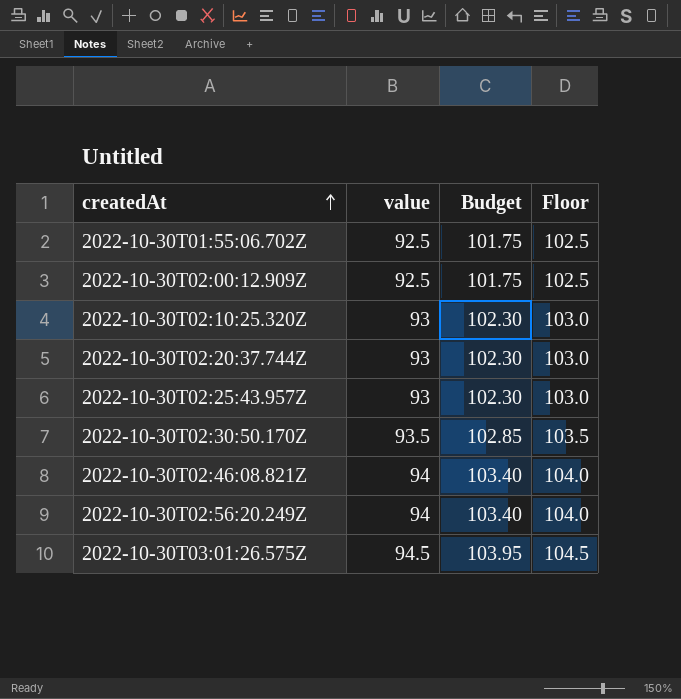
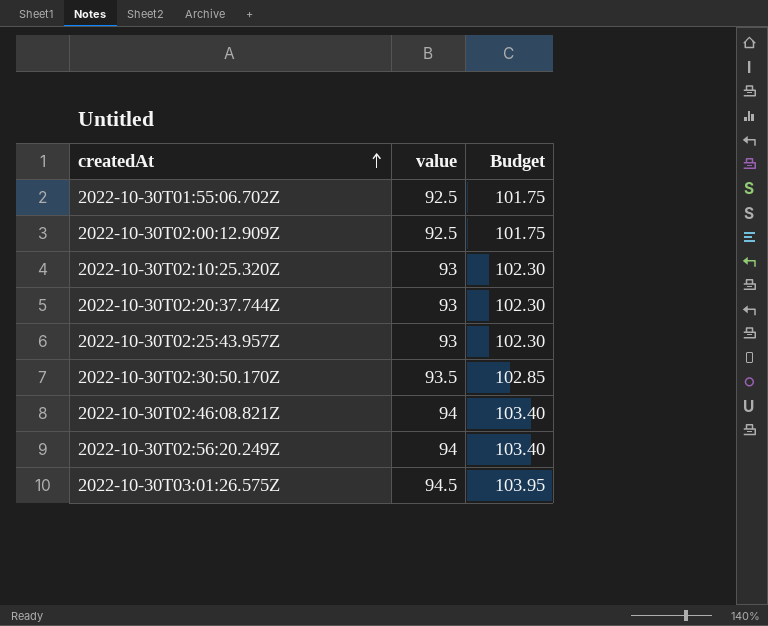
column Floor | formula: [value] + 10 -> none

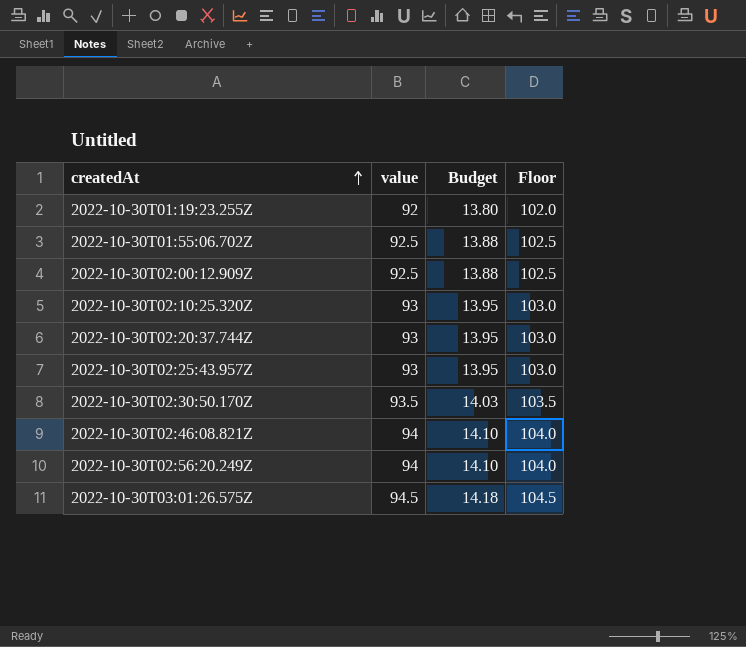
column Budget | formula: [value] * 1.1 -> [value] * 0.15
column Floor | formula: none -> [value] + 10
row 2022-10-30T01:19:23.255Z: none -> 92 | 13.80 | 102.0

